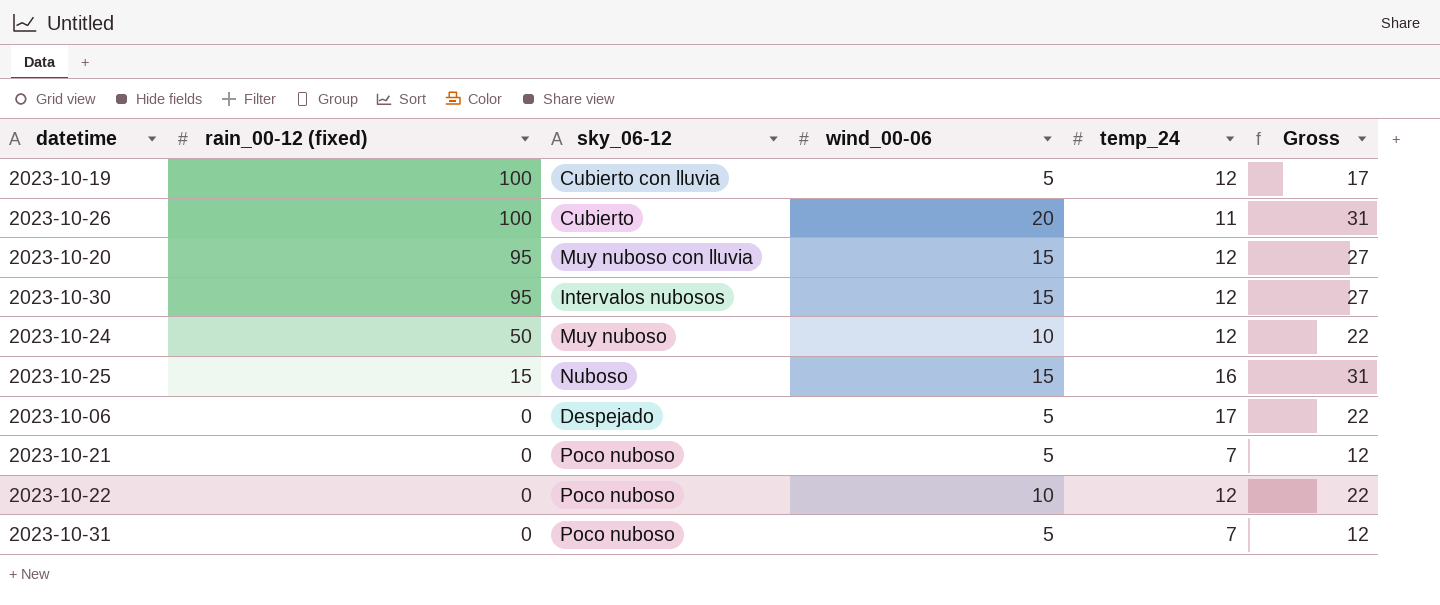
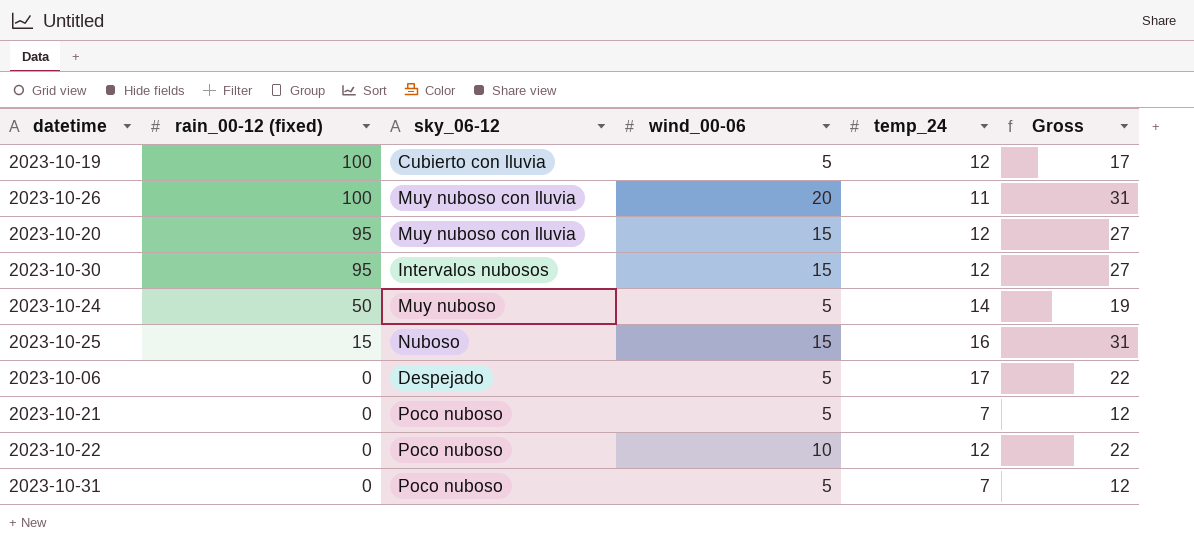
2023-10-26 | sky_06-12: Cubierto -> Muy nuboso con lluvia
2023-10-24 | wind_00-06: 10 -> 5
2023-10-24 | temp_24: 12 -> 14
2023-10-24 | Gross: 22 -> 19

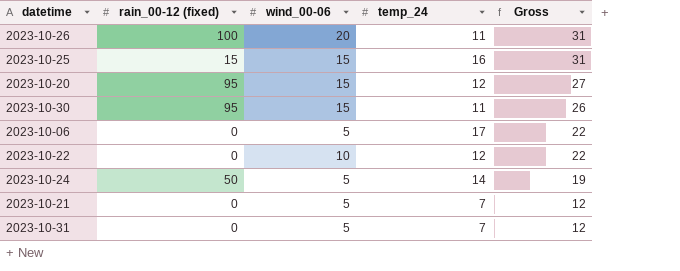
row order: rain_00-12 (fixed) descending -> Gross descending
column sky_06-12 | position: 3 -> none
row 2023-10-19: 100 | Cubierto con lluvia | 5 | 12 | 17 -> none
2023-10-30 | temp_24: 12 -> 11
2023-10-30 | Gross: 27 -> 26

